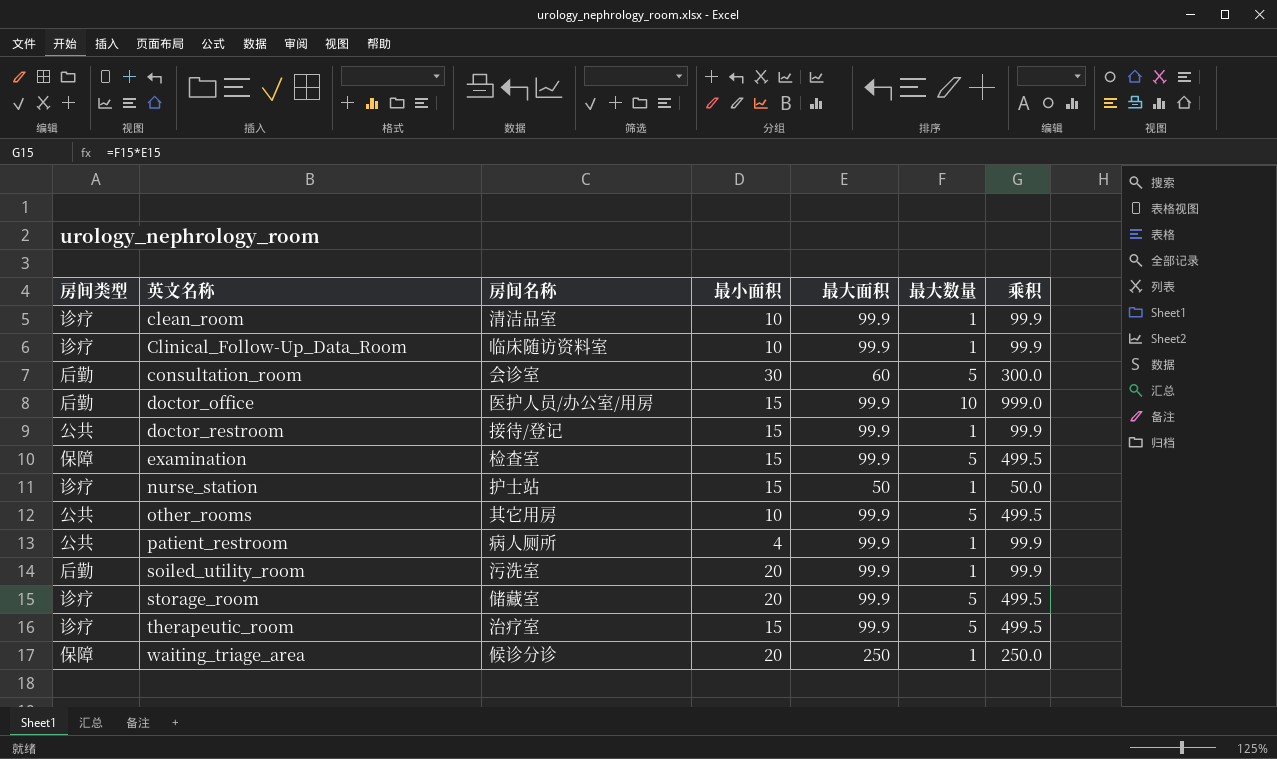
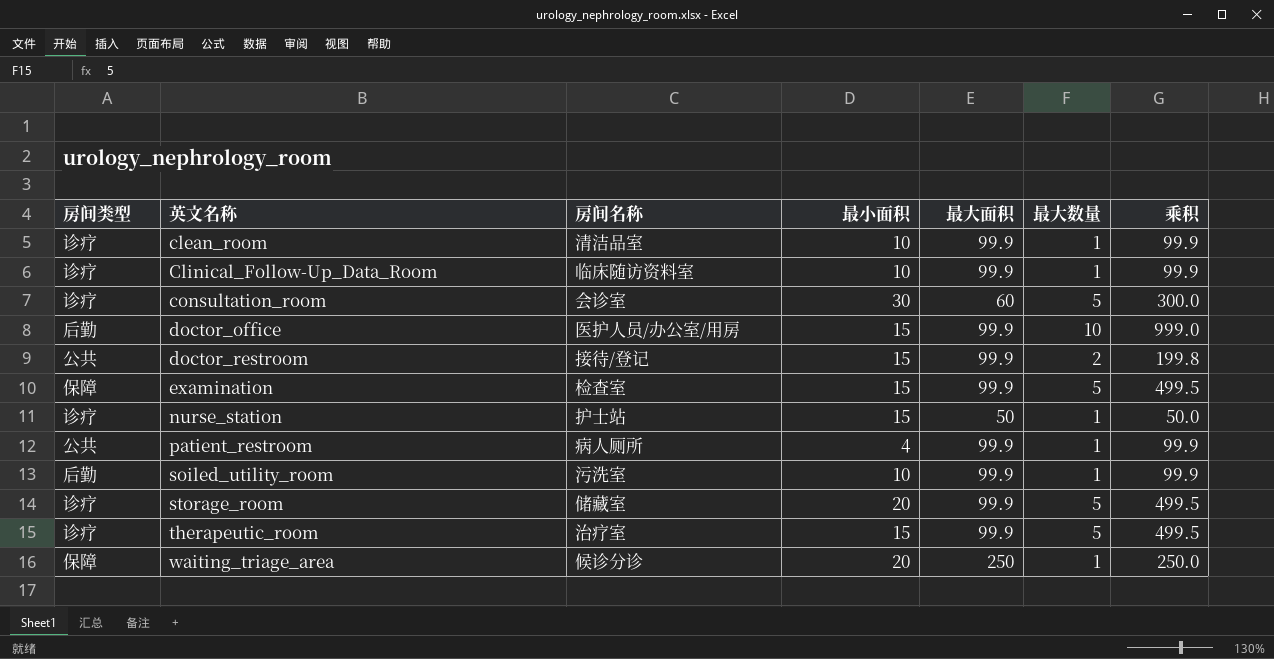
row other_rooms: 公共 | 其它用房 | 10 | 99.9 | 5 | 499.5 -> none
consultation_room | 房间类型: 后勤 -> 诊疗
doctor_restroom | 最大数量: 1 -> 2
doctor_restroom | 乘积: 99.9 -> 199.8
soiled_utility_room | 最小面积: 20 -> 10

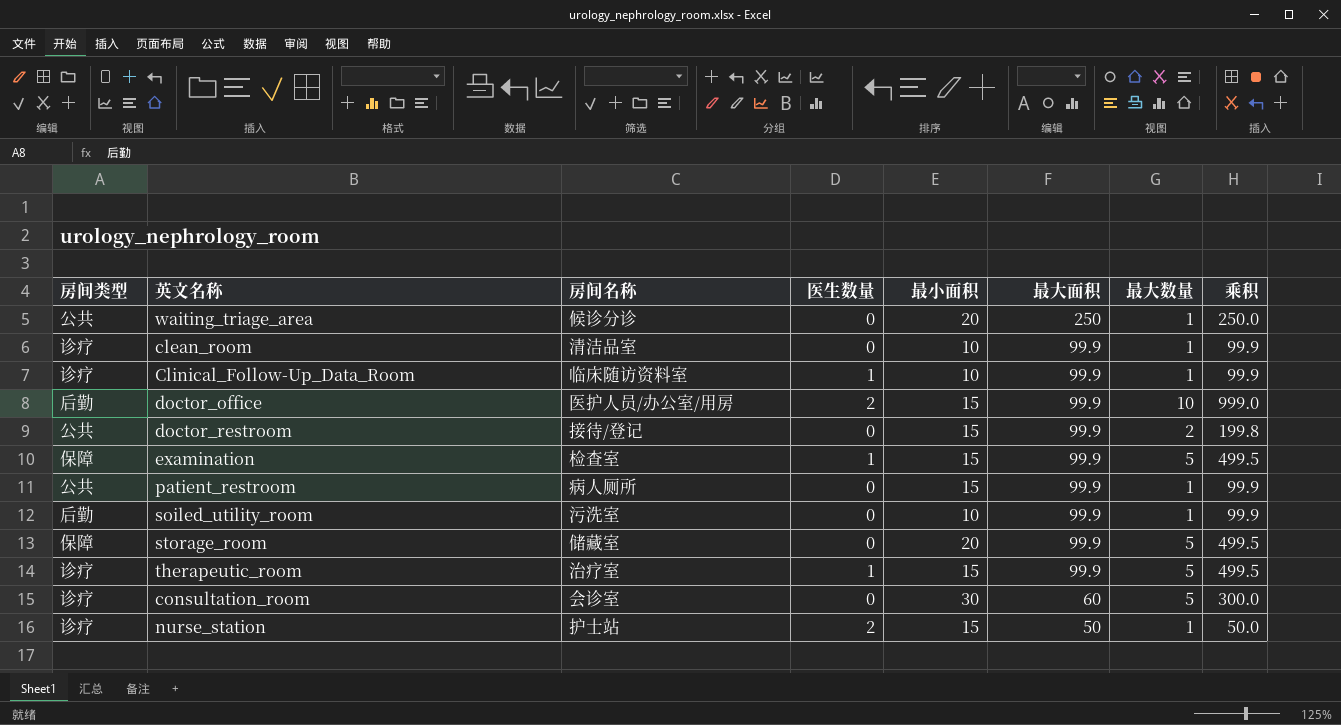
row order: 英文名称 ascending -> 最大面积 descending
column 医生数量 | position: none -> 4
waiting_triage_area | 房间类型: 保障 -> 公共
patient_restroom | 最小面积: 4 -> 15
storage_room | 房间类型: 诊疗 -> 保障

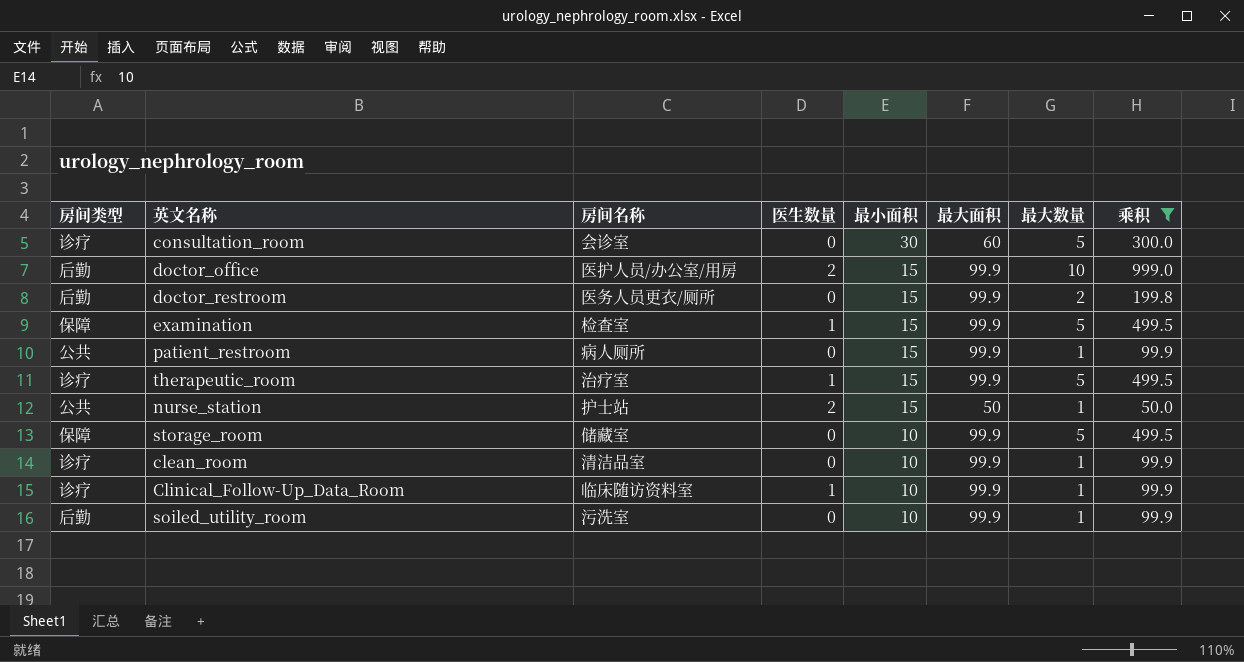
filter: none -> 乘积 != 250.0
row order: 最大面积 descending -> 最小面积 descending
doctor_restroom | 房间类型: 公共 -> 后勤
doctor_restroom | 房间名称: 接待/登记 -> 医务人员更衣/厕所
nurse_station | 房间类型: 诊疗 -> 公共
storage_room | 最小面积: 20 -> 10

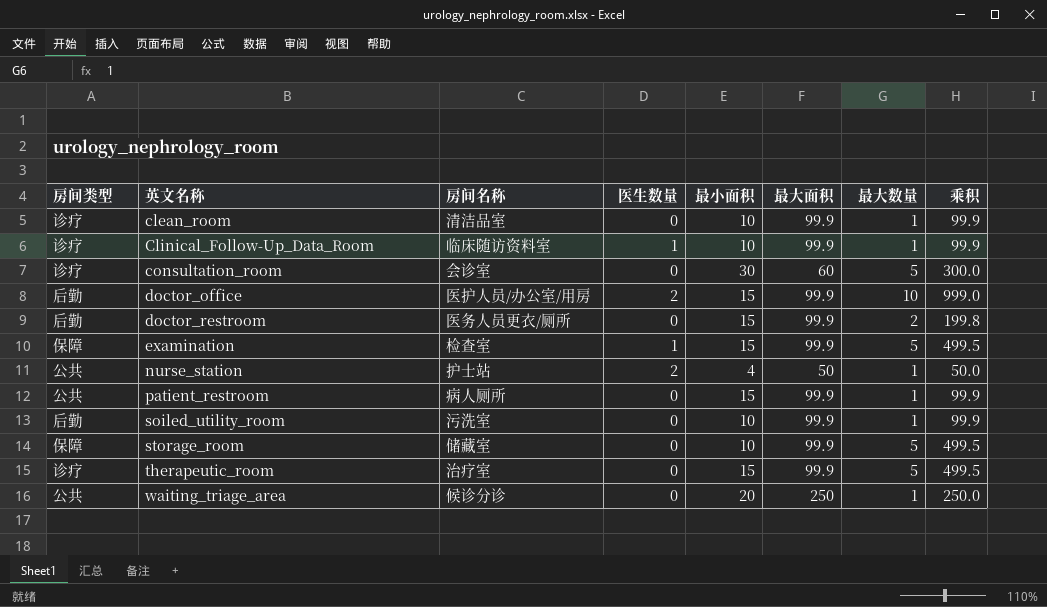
filter: 乘积 != 250.0 -> none
row order: 最小面积 descending -> 英文名称 ascending
nurse_station | 最小面积: 15 -> 4
therapeutic_room | 医生数量: 1 -> 0

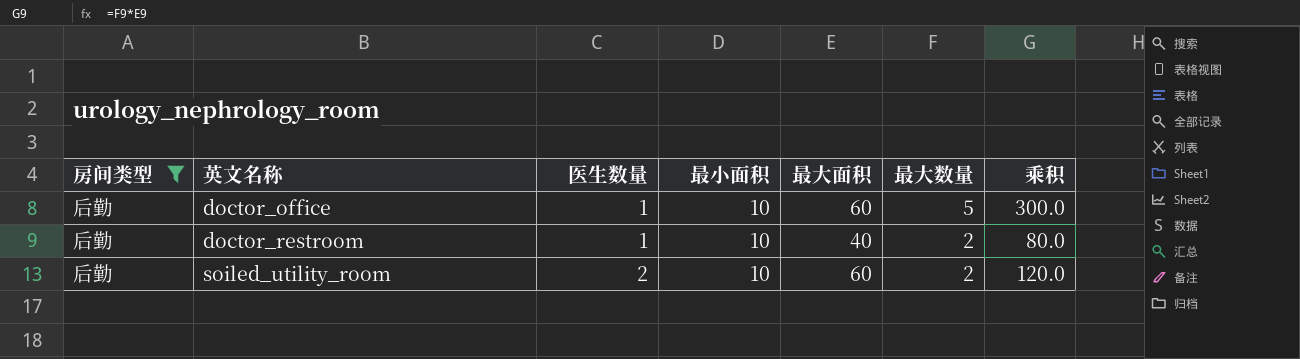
filter: none -> 房间类型 = 后勤
column 房间名称 | position: 3 -> none
doctor_office | 医生数量: 2 -> 1
doctor_office | 最小面积: 15 -> 10
doctor_office | 最大面积: 99.9 -> 60
doctor_office | 最大数量: 10 -> 5
doctor_office | 乘积: 999.0 -> 300.0
doctor_restroom | 医生数量: 0 -> 1
doctor_restroom | 最小面积: 15 -> 10
doctor_restroom | 最大面积: 99.9 -> 40
doctor_restroom | 乘积: 199.8 -> 80.0
soiled_utility_room | 医生数量: 0 -> 2
soiled_utility_room | 最大面积: 99.9 -> 60
soiled_utility_room | 最大数量: 1 -> 2
soiled_utility_room | 乘积: 99.9 -> 120.0

